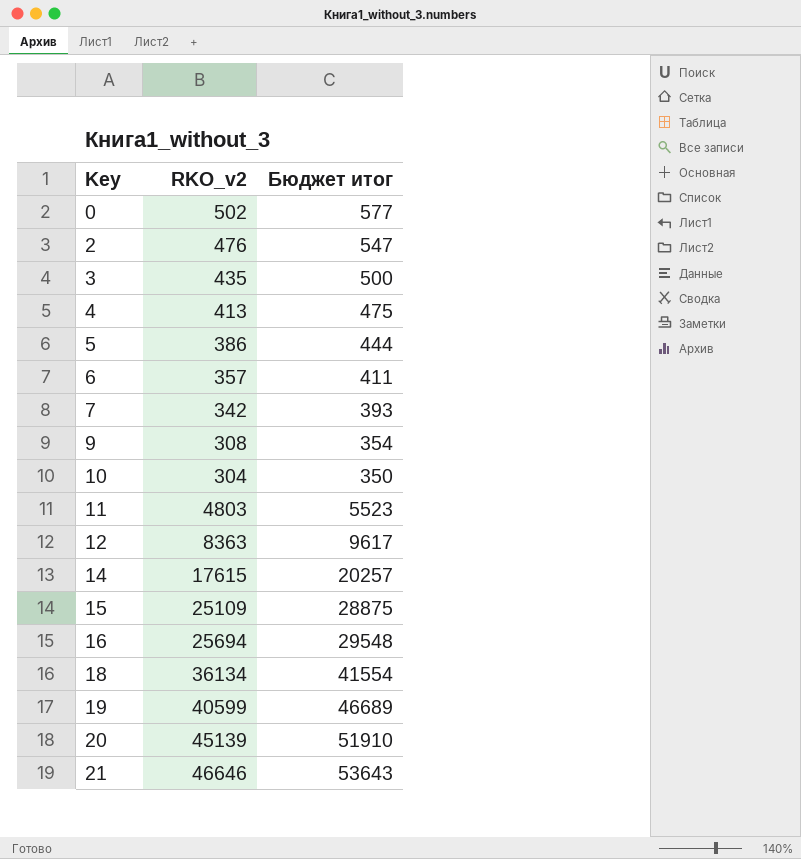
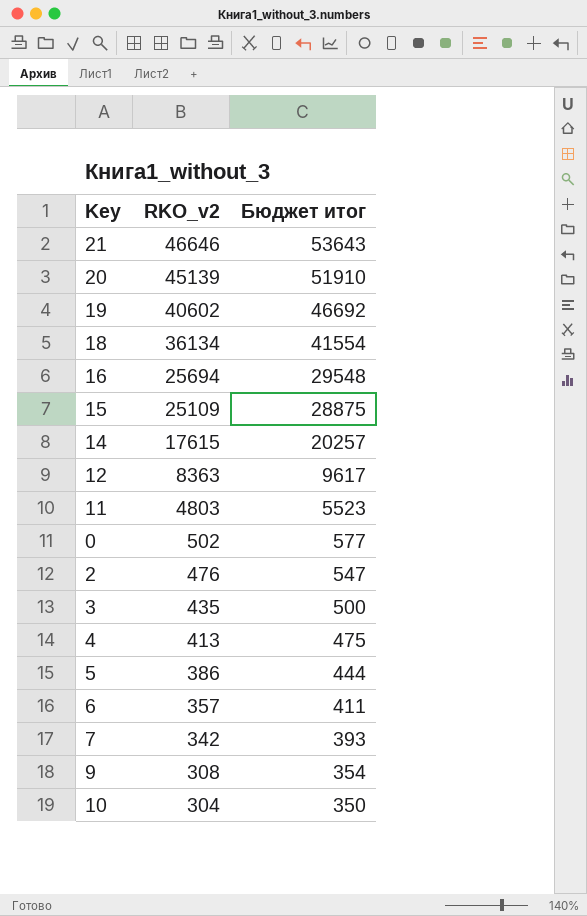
row order: Key ascending -> RKO_v2 descending
19 | RKO_v2: 40599 -> 40602
19 | Бюджет итог: 46689 -> 46692

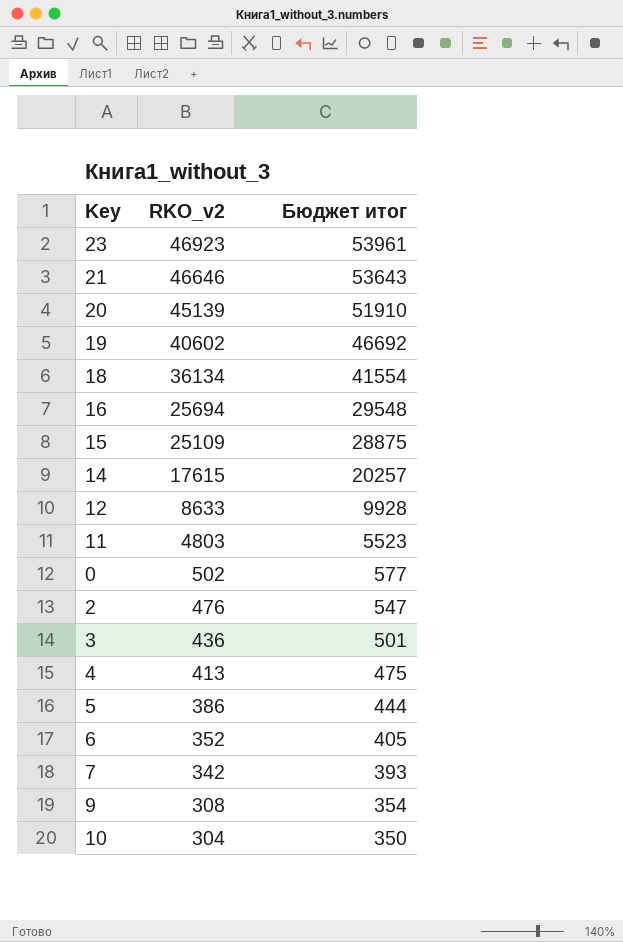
row 23: none -> 46923 | 53961
12 | RKO_v2: 8363 -> 8633
12 | Бюджет итог: 9617 -> 9928
3 | RKO_v2: 435 -> 436
3 | Бюджет итог: 500 -> 501
6 | RKO_v2: 357 -> 352
6 | Бюджет итог: 411 -> 405

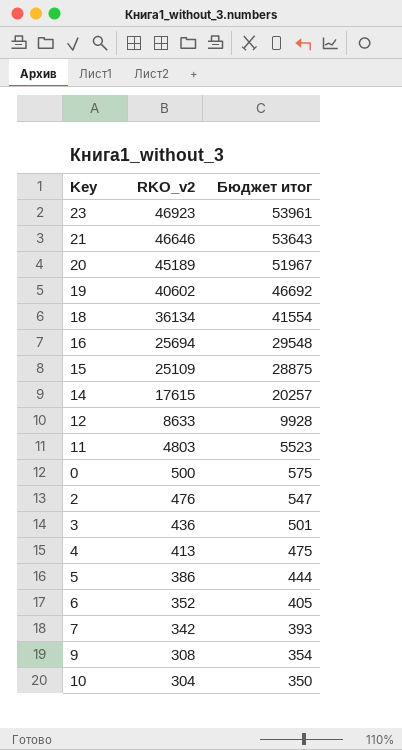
20 | RKO_v2: 45139 -> 45189
20 | Бюджет итог: 51910 -> 51967
0 | RKO_v2: 502 -> 500
0 | Бюджет итог: 577 -> 575

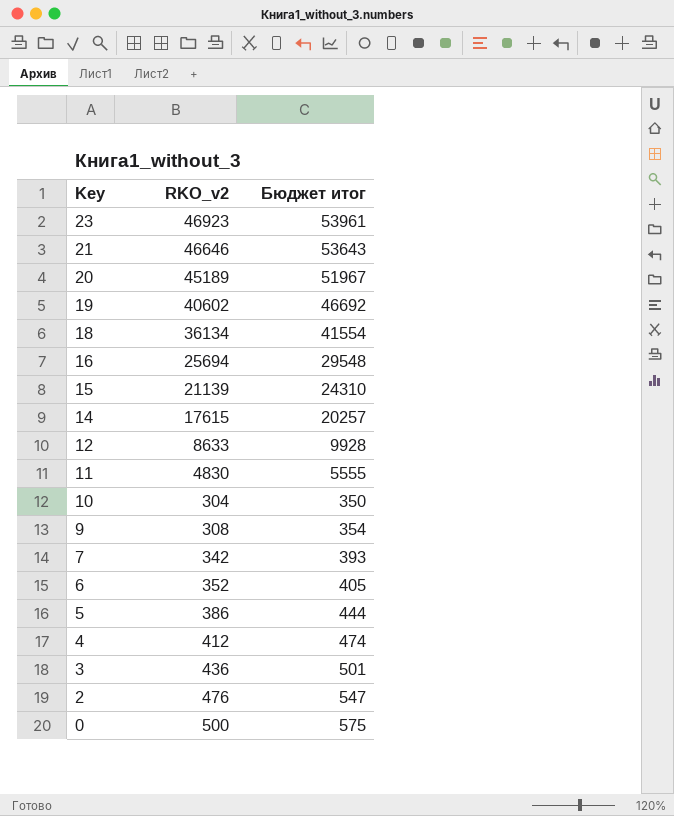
row order: RKO_v2 descending -> Key descending
15 | RKO_v2: 25109 -> 21139
15 | Бюджет итог: 28875 -> 24310
11 | RKO_v2: 4803 -> 4830
11 | Бюджет итог: 5523 -> 5555
4 | RKO_v2: 413 -> 412
4 | Бюджет итог: 475 -> 474

